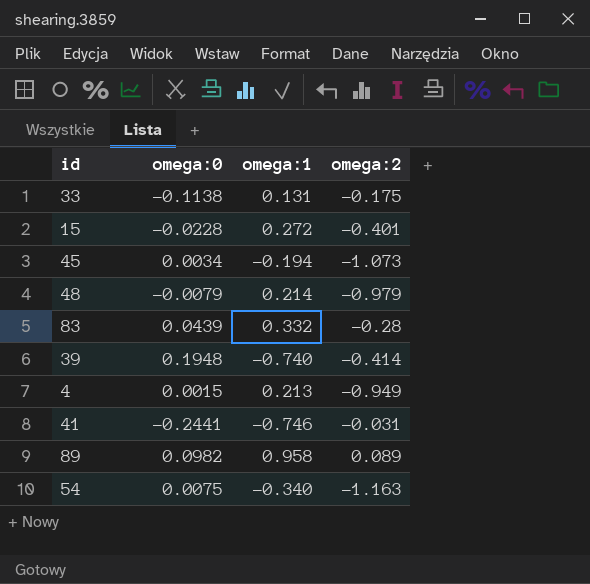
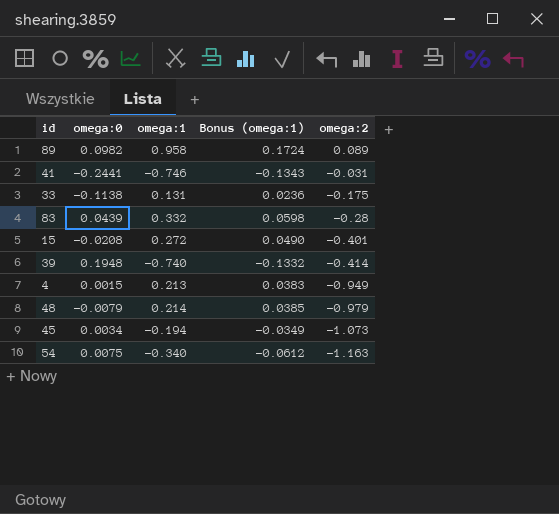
row order: none -> omega:2 descending
column Bonus (omega:1) | formula: none -> [omega:1] * 0.18
15 | omega:0: -0.0228 -> -0.0208

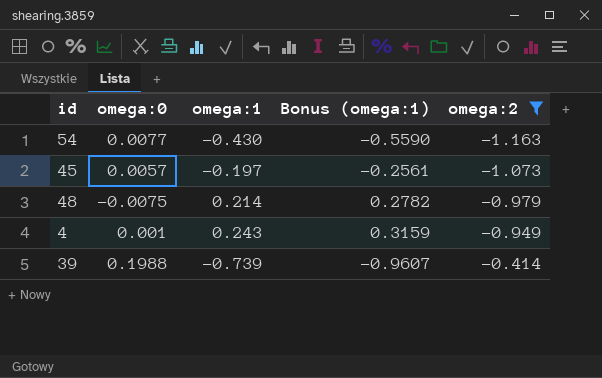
filter: none -> omega:2 <= -0.414
row order: omega:2 descending -> omega:2 ascending
column Bonus (omega:1) | formula: [omega:1] * 0.18 -> [omega:1] * 1.3
54 | omega:0: 0.0075 -> 0.0077
54 | omega:1: -0.340 -> -0.430
45 | omega:0: 0.0034 -> 0.0057
45 | omega:1: -0.194 -> -0.197
48 | omega:0: -0.0079 -> -0.0075
4 | omega:0: 0.0015 -> 0.001
4 | omega:1: 0.213 -> 0.243
39 | omega:0: 0.1948 -> 0.1988
39 | omega:1: -0.740 -> -0.739

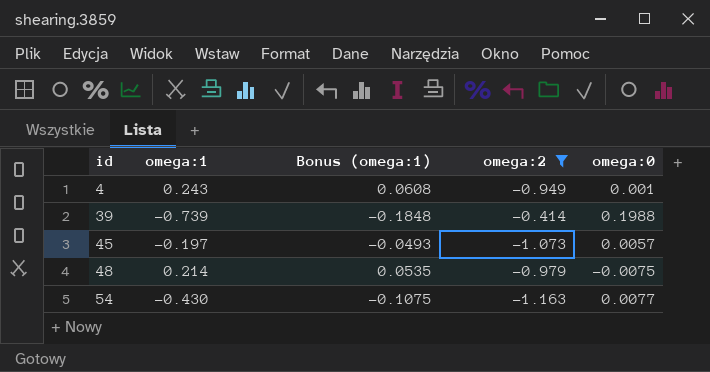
row order: omega:2 ascending -> id ascending
column Bonus (omega:1) | formula: [omega:1] * 1.3 -> [omega:1] * 0.25
column omega:0 | position: 2 -> 5

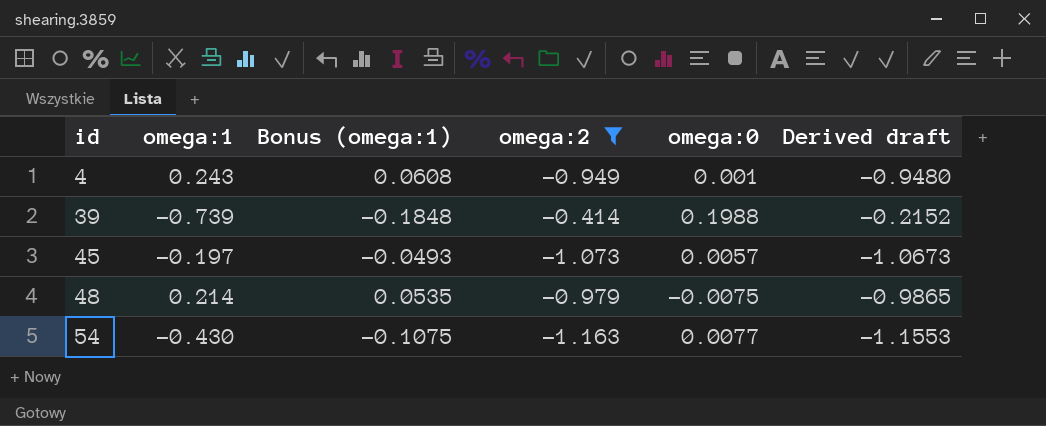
column Derived draft | formula: none -> [omega:2] + [omega:0]

